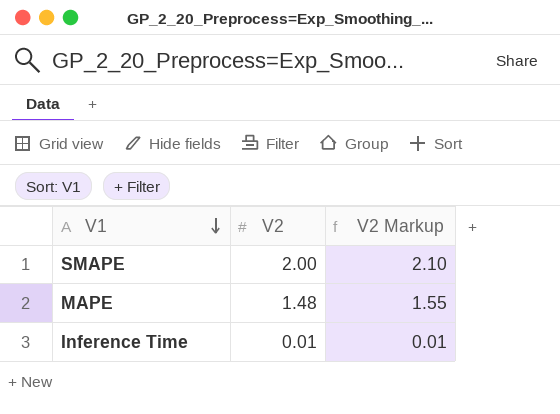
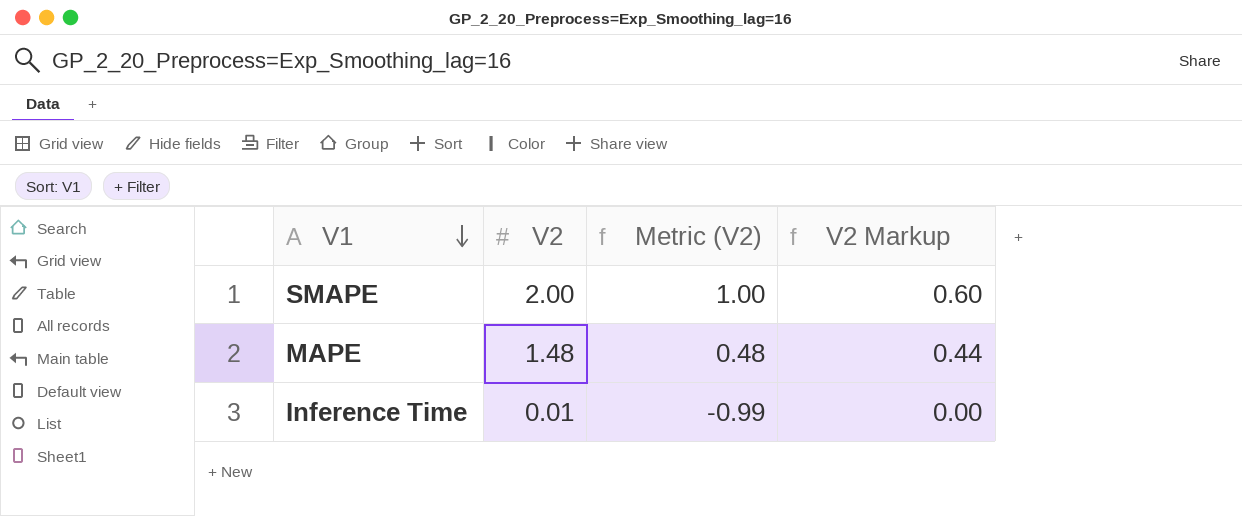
column Metric (V2) | formula: none -> [V2] - 1
column V2 Markup | formula: [V2] * 1.05 -> [V2] * 0.3

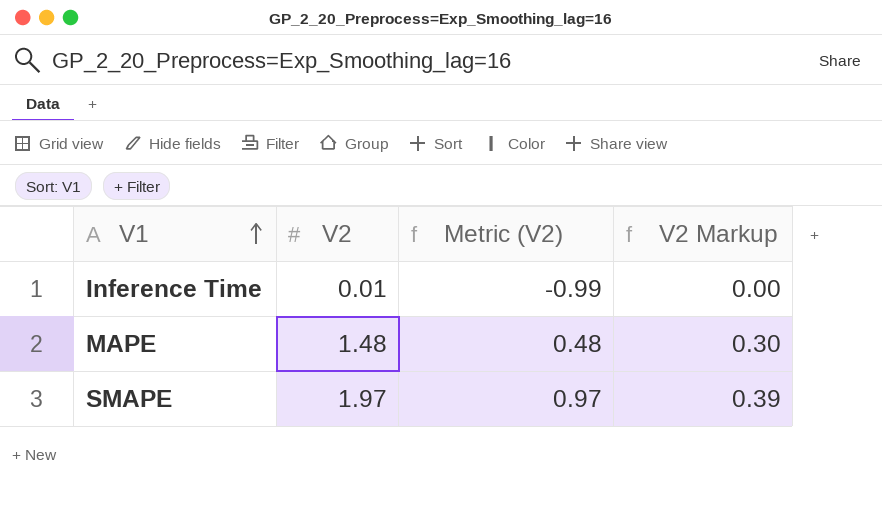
row order: V1 descending -> V1 ascending
column V2 Markup | formula: [V2] * 0.3 -> [V2] * 0.2
SMAPE | V2: 2.00 -> 1.97
SMAPE | Metric (V2): 1.00 -> 0.97

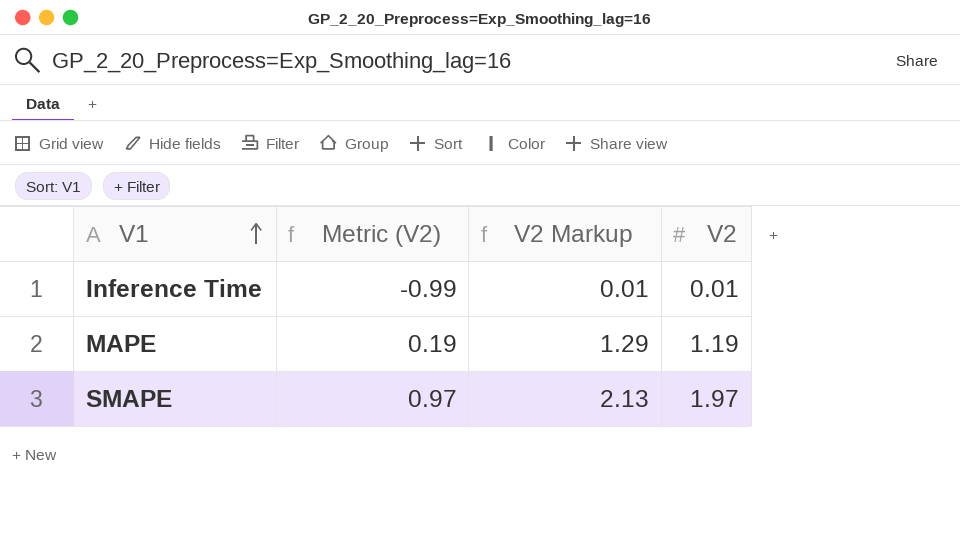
column V2 Markup | formula: [V2] * 0.2 -> [V2] * 1.08
column V2 | position: 2 -> 4
MAPE | Metric (V2): 0.48 -> 0.19
MAPE | V2: 1.48 -> 1.19

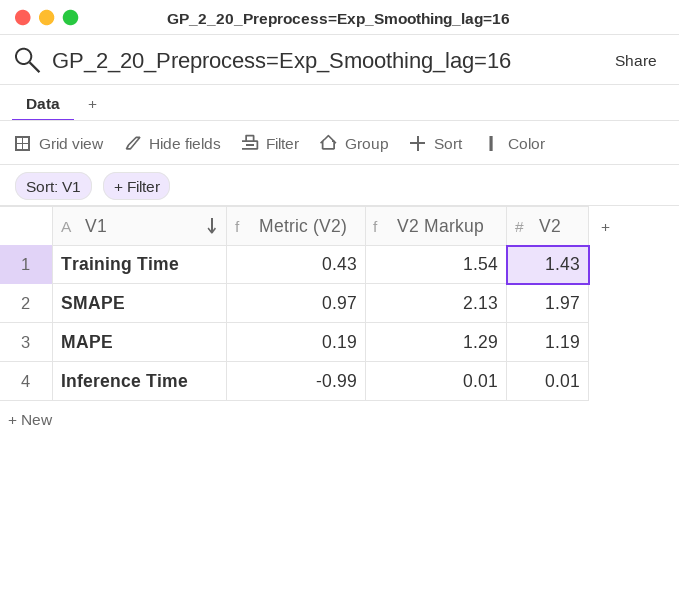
row order: V1 ascending -> V1 descending
row Training Time: none -> 0.43 | 1.54 | 1.43

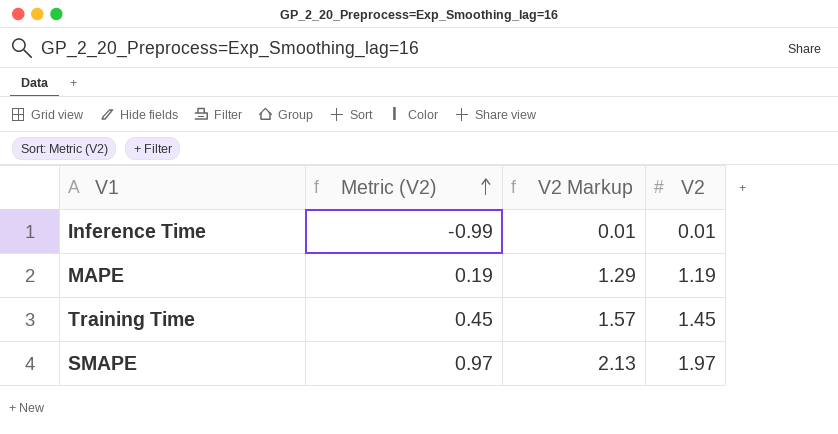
row order: V1 descending -> Metric (V2) ascending
Training Time | Metric (V2): 0.43 -> 0.45
Training Time | V2 Markup: 1.54 -> 1.57
Training Time | V2: 1.43 -> 1.45

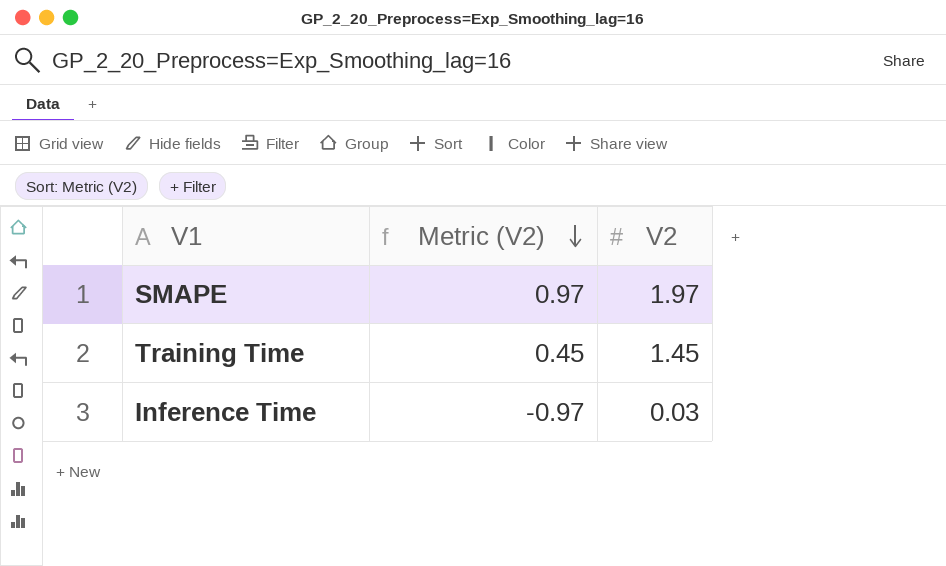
row order: Metric (V2) ascending -> Metric (V2) descending
column V2 Markup | formula: [V2] * 1.08 -> none
row MAPE: 0.19 | 1.29 | 1.19 -> none
Inference Time | Metric (V2): -0.99 -> -0.97
Inference Time | V2: 0.01 -> 0.03

